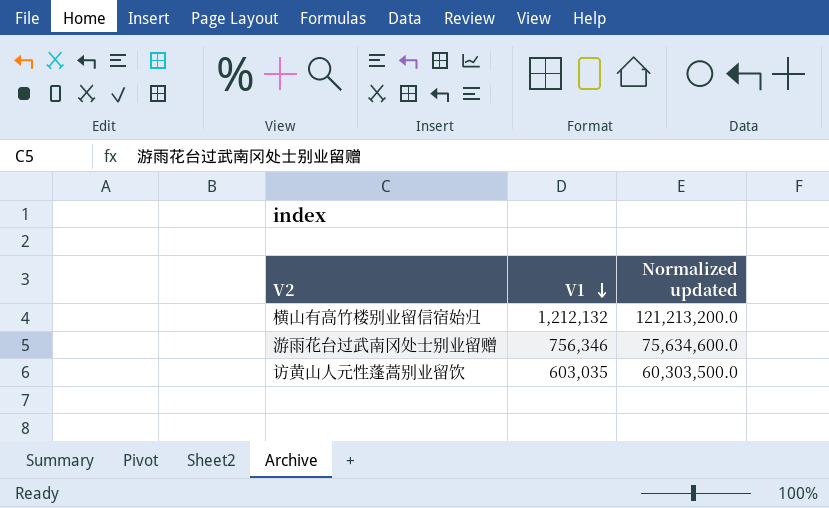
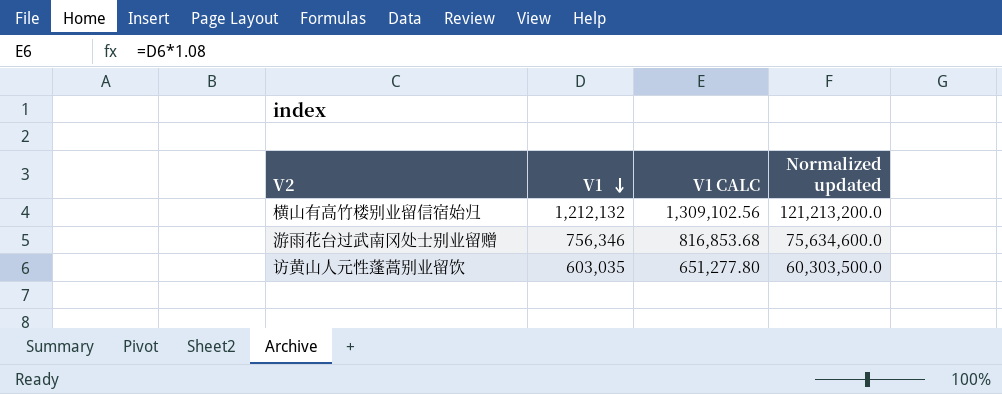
column V1 CALC | formula: none -> [V1] * 1.08

